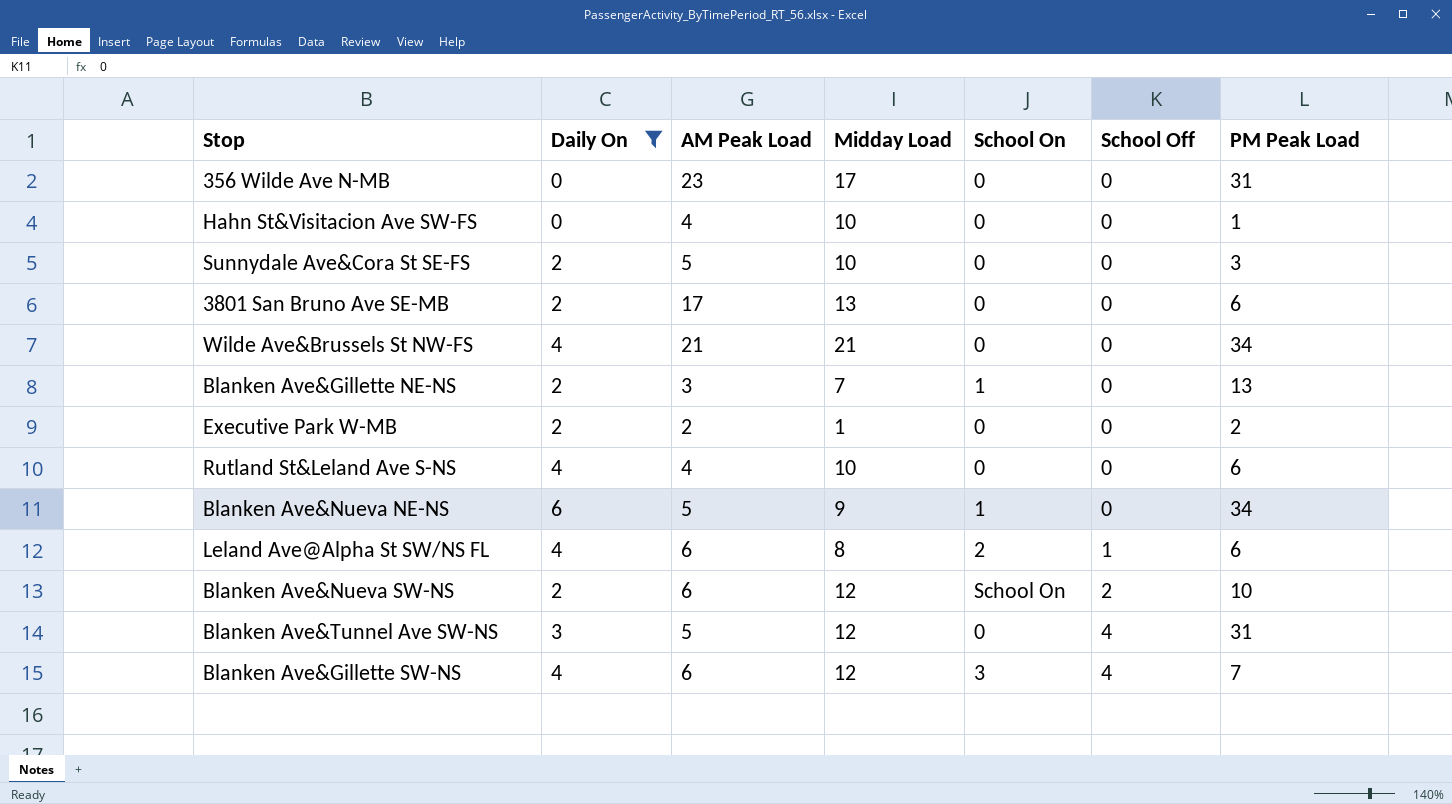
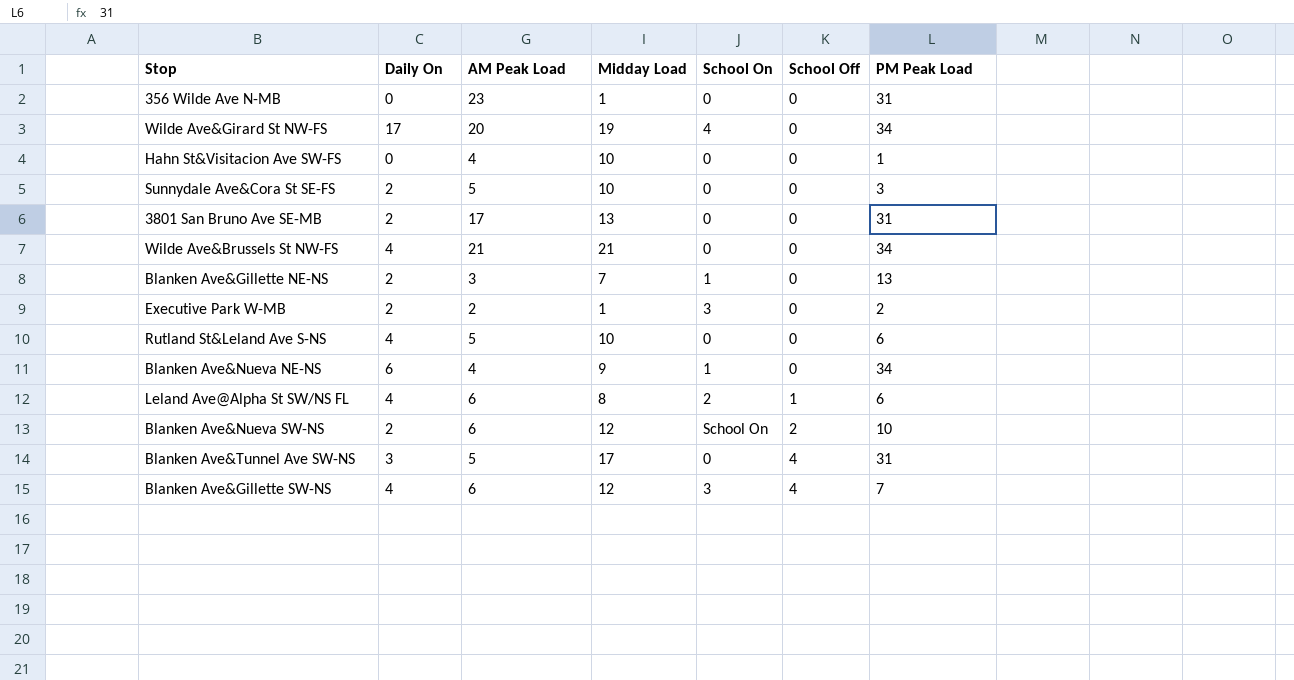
filter: Daily On != 17 -> none
356 Wilde Ave N-MB | Midday Load: 17 -> 1
3801 San Bruno Ave SE-MB | PM Peak Load: 6 -> 31
Executive Park W-MB | School On: 0 -> 3
Rutland St&Leland Ave S-NS | AM Peak Load: 4 -> 5
Blanken Ave&Nueva NE-NS | AM Peak Load: 5 -> 4
Blanken Ave&Tunnel Ave SW-NS | Midday Load: 12 -> 17

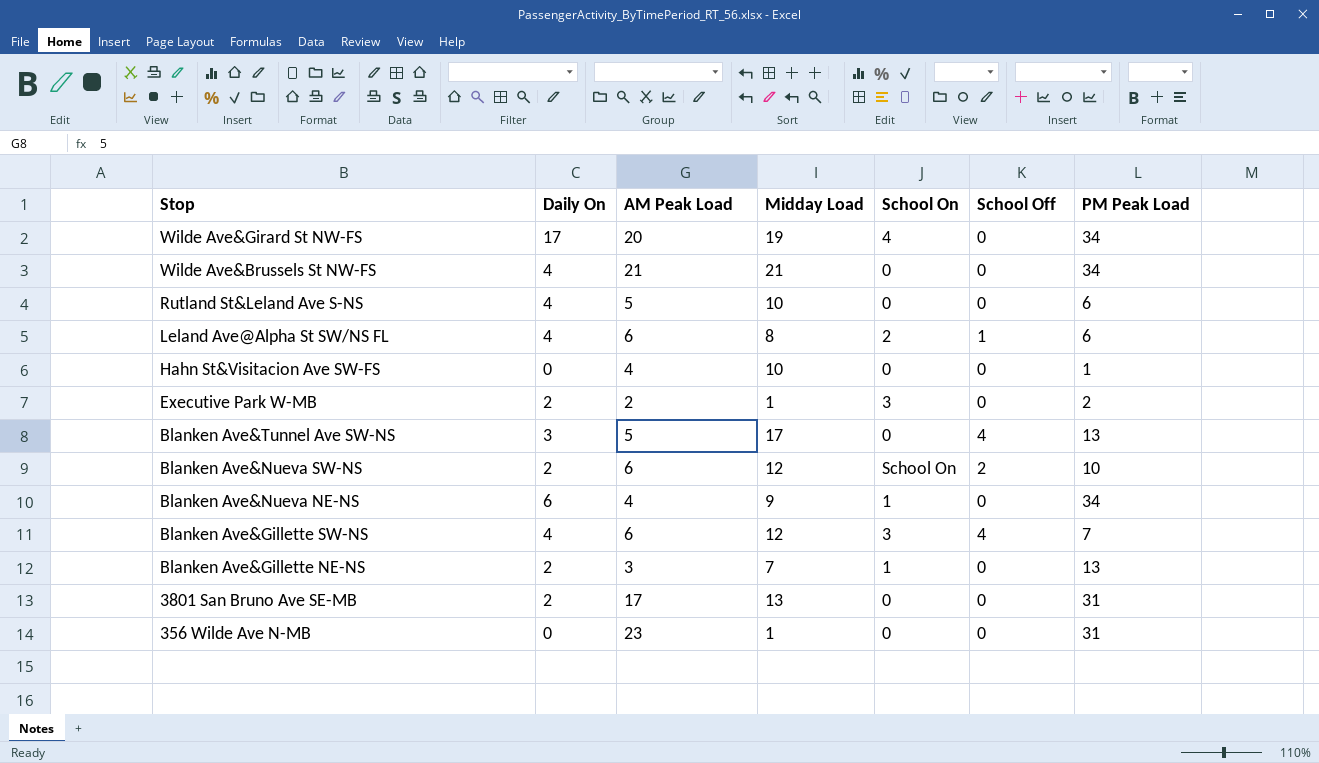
row order: School Off ascending -> Stop descending
row Sunnydale Ave&Cora St SE-FS: 2 | 5 | 10 | 0 | 0 | 3 -> none
Blanken Ave&Tunnel Ave SW-NS | PM Peak Load: 31 -> 13

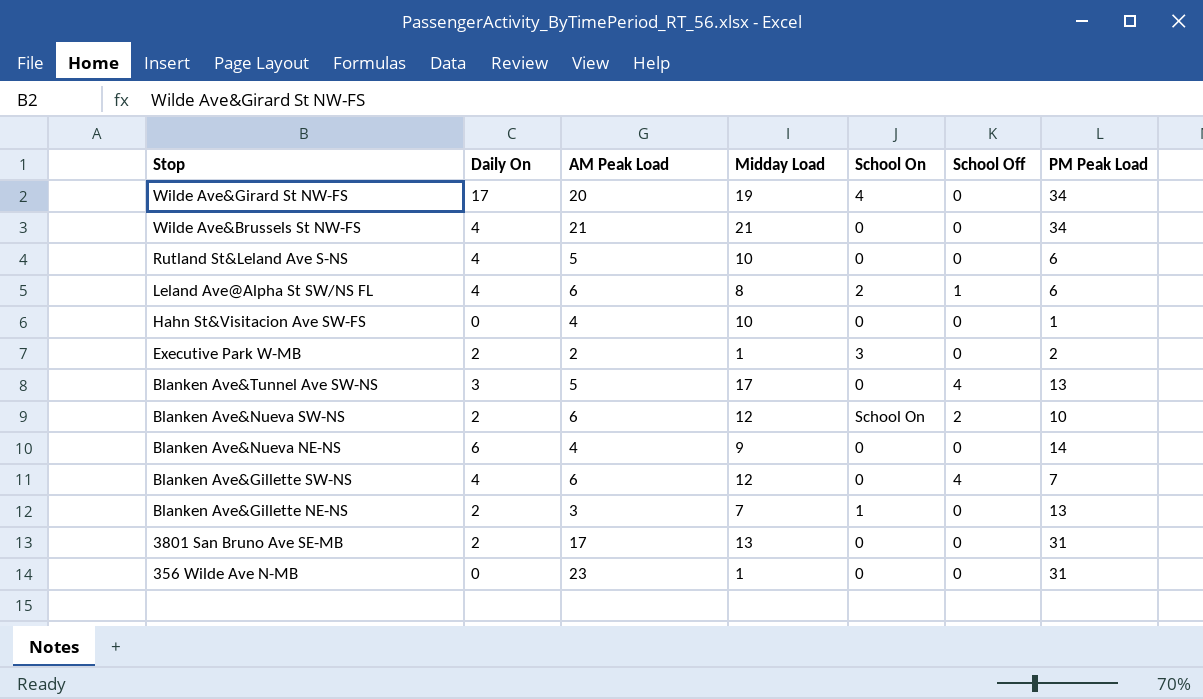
Blanken Ave&Nueva NE-NS | School On: 1 -> 0
Blanken Ave&Nueva NE-NS | PM Peak Load: 34 -> 14
Blanken Ave&Gillette SW-NS | School On: 3 -> 0

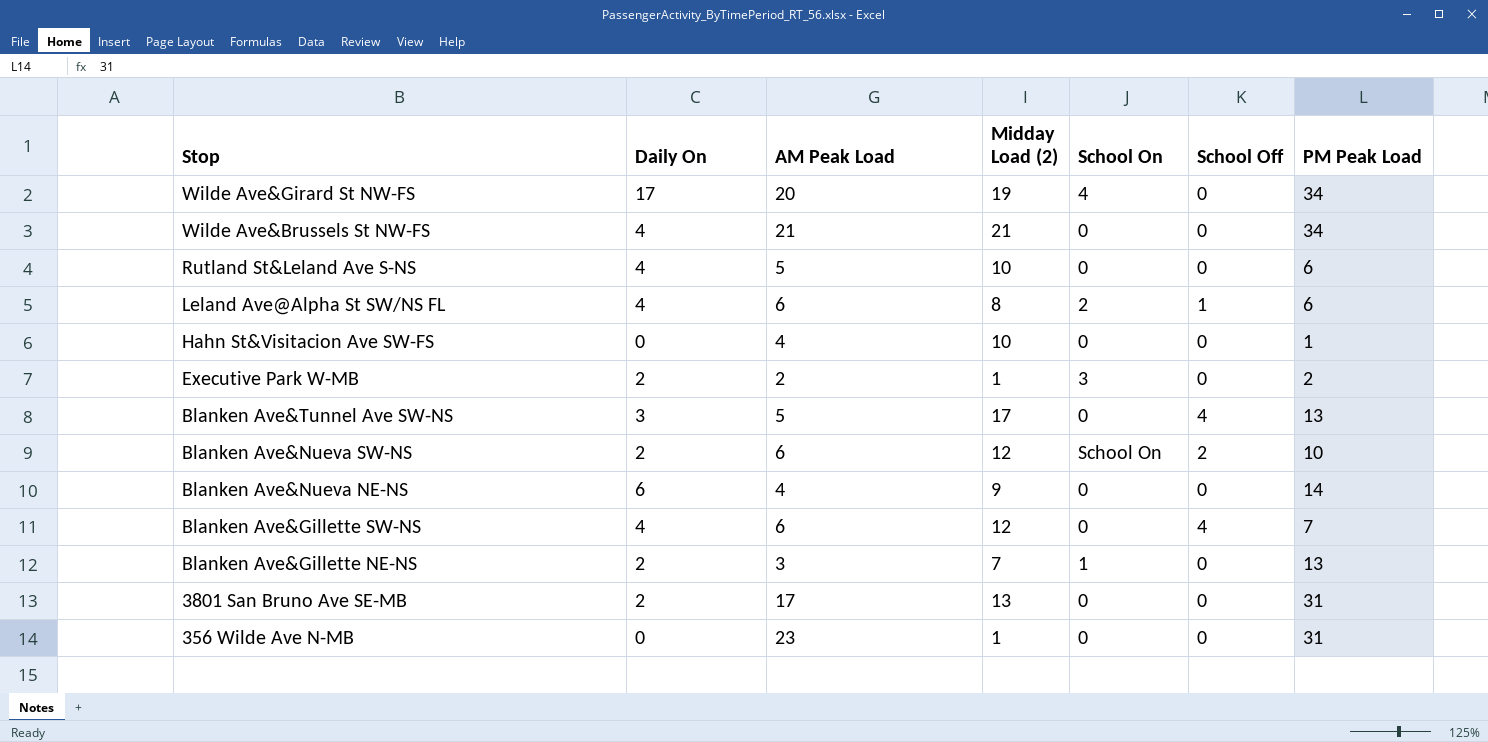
column name: Midday Load -> Midday Load (2)

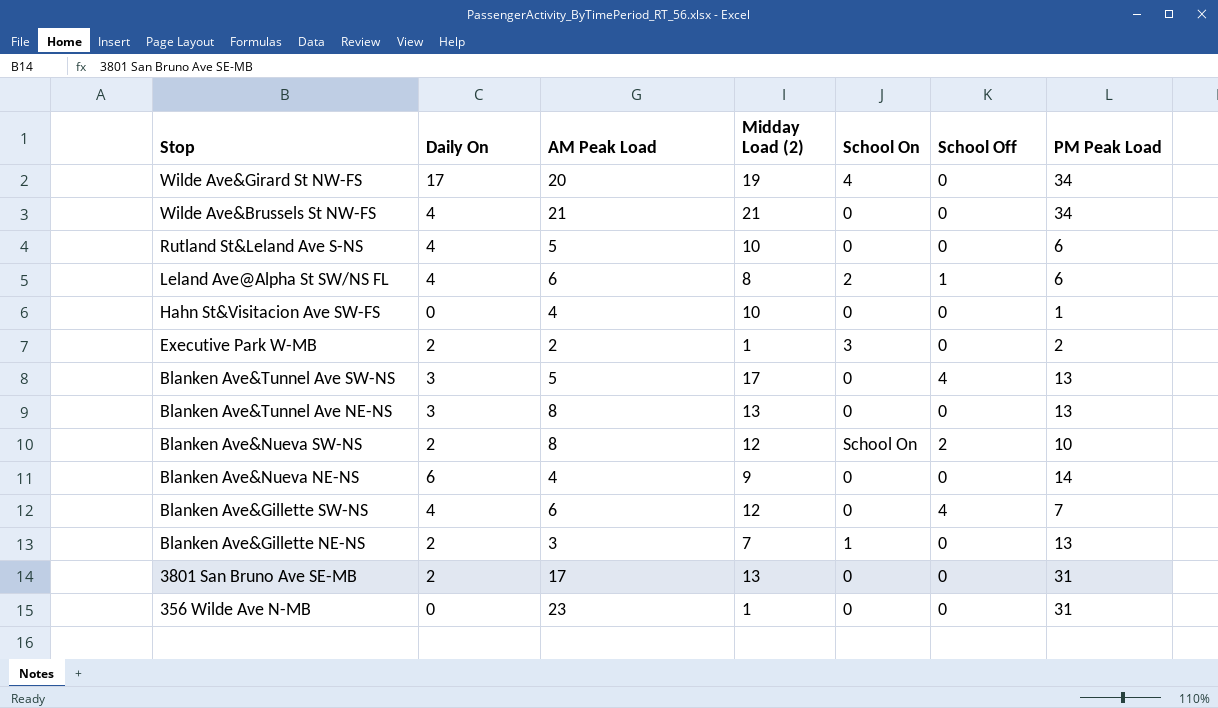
row Blanken Ave&Tunnel Ave NE-NS: none -> 3 | 8 | 13 | 0 | 0 | 13
Blanken Ave&Nueva SW-NS | AM Peak Load: 6 -> 8

